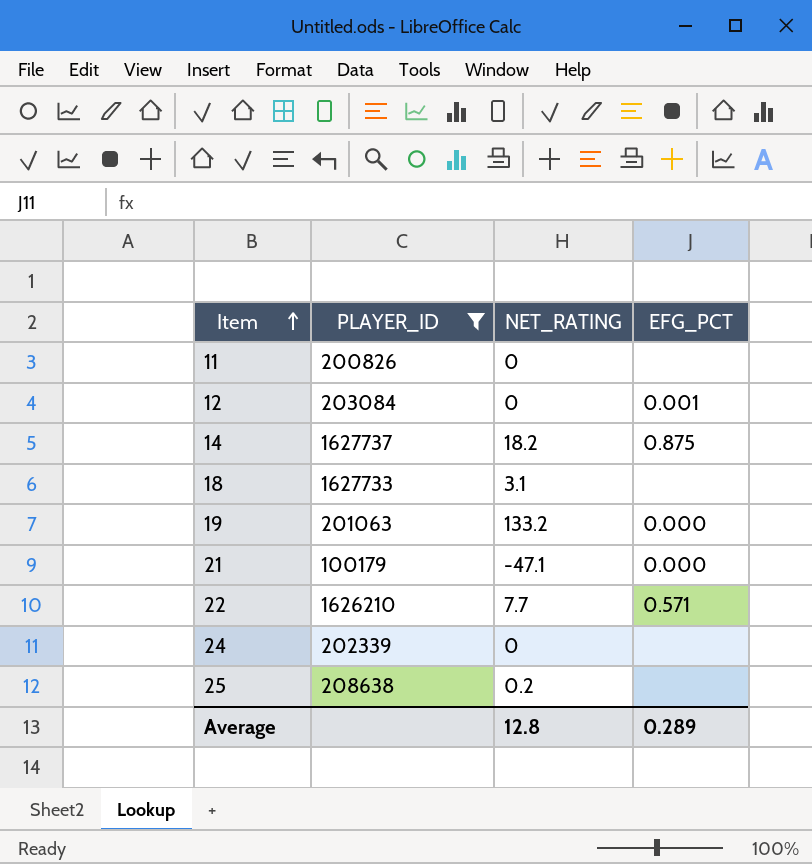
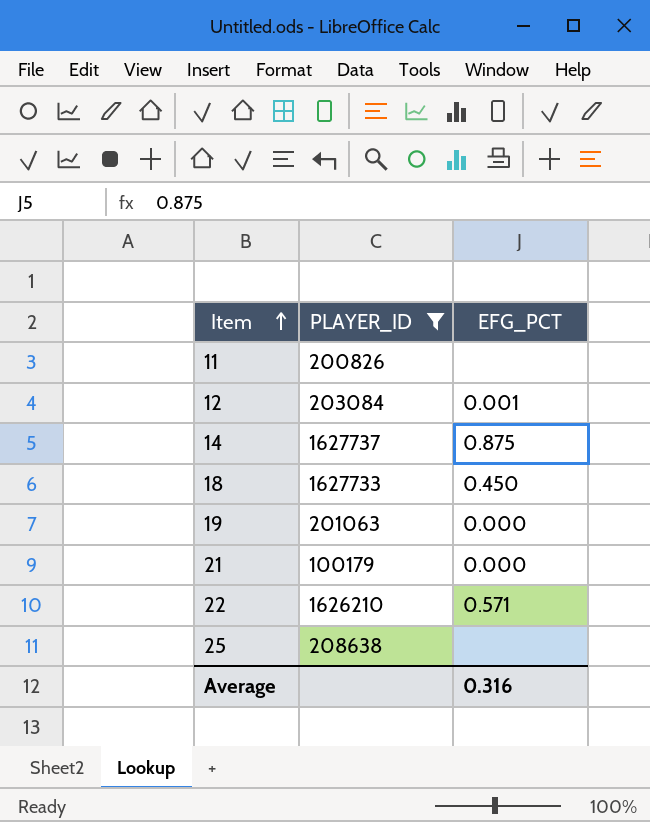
column NET_RATING | position: 3 -> none
row 24: 202339 | 0 | none -> none
18 | EFG_PCT: none -> 0.450
Average | EFG_PCT: 0.289 -> 0.316

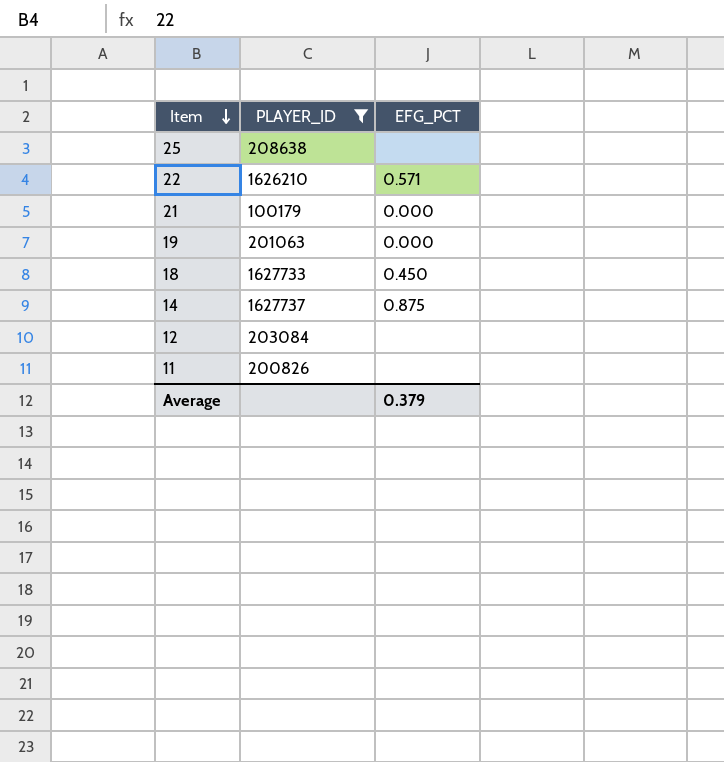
row order: Item ascending -> Item descending
12 | EFG_PCT: 0.001 -> none
Average | EFG_PCT: 0.316 -> 0.379

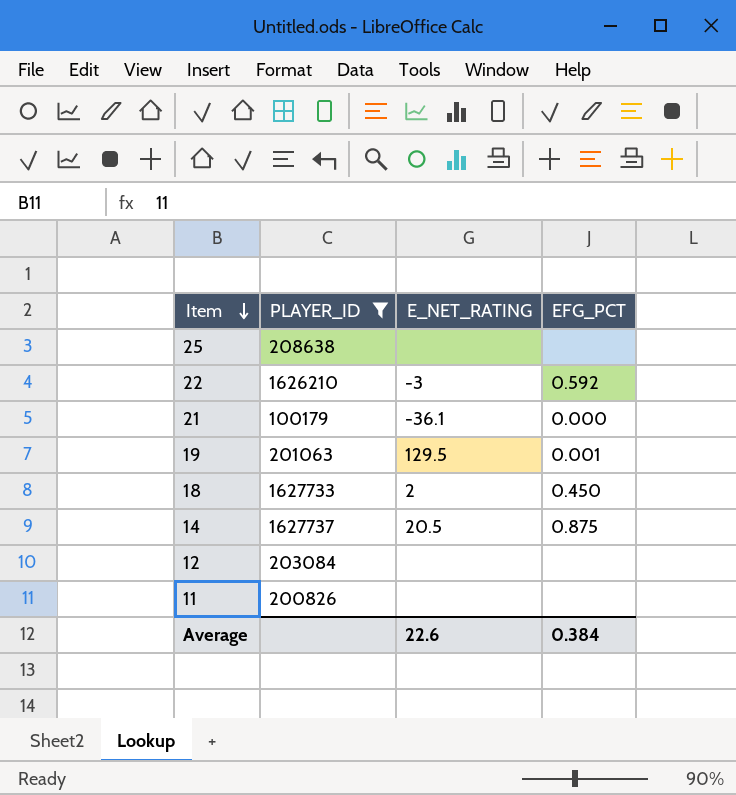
column E_NET_RATING | position: none -> 3
22 | EFG_PCT: 0.571 -> 0.592
19 | EFG_PCT: 0.000 -> 0.001
Average | EFG_PCT: 0.379 -> 0.384

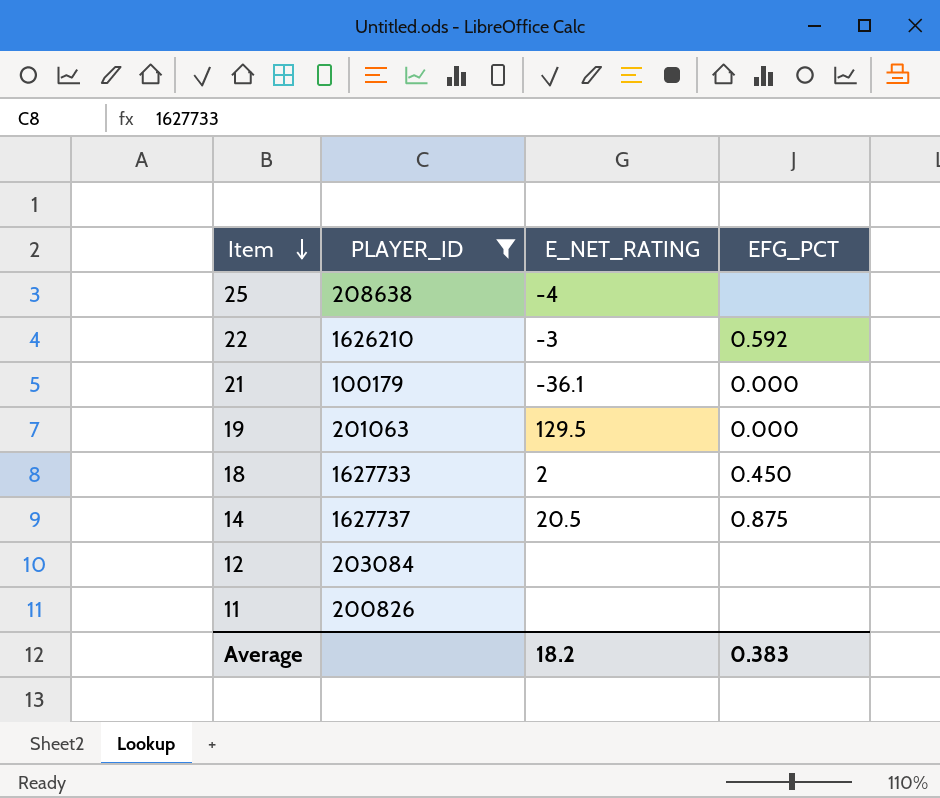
25 | E_NET_RATING: none -> -4
19 | EFG_PCT: 0.001 -> 0.000
Average | E_NET_RATING: 22.6 -> 18.2
Average | EFG_PCT: 0.384 -> 0.383

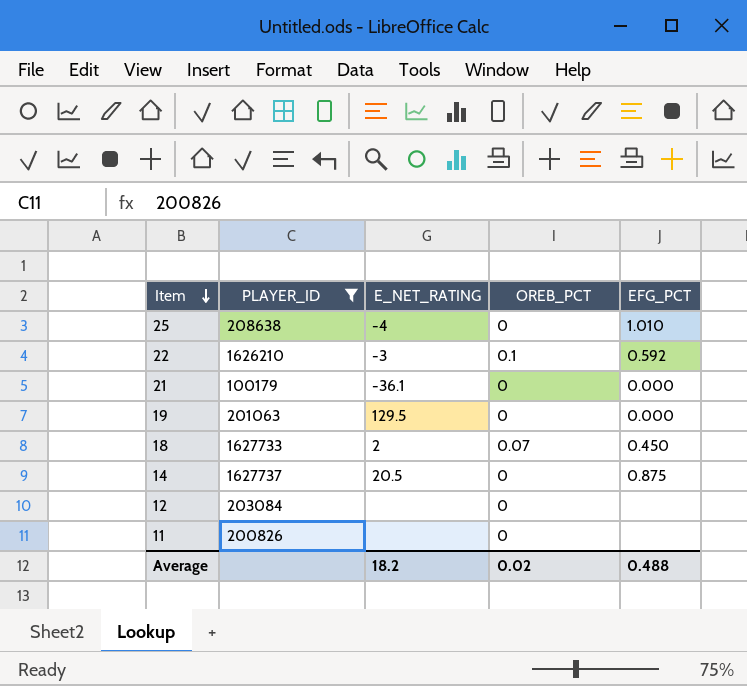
column OREB_PCT | position: none -> 4
25 | EFG_PCT: none -> 1.010
Average | EFG_PCT: 0.383 -> 0.488

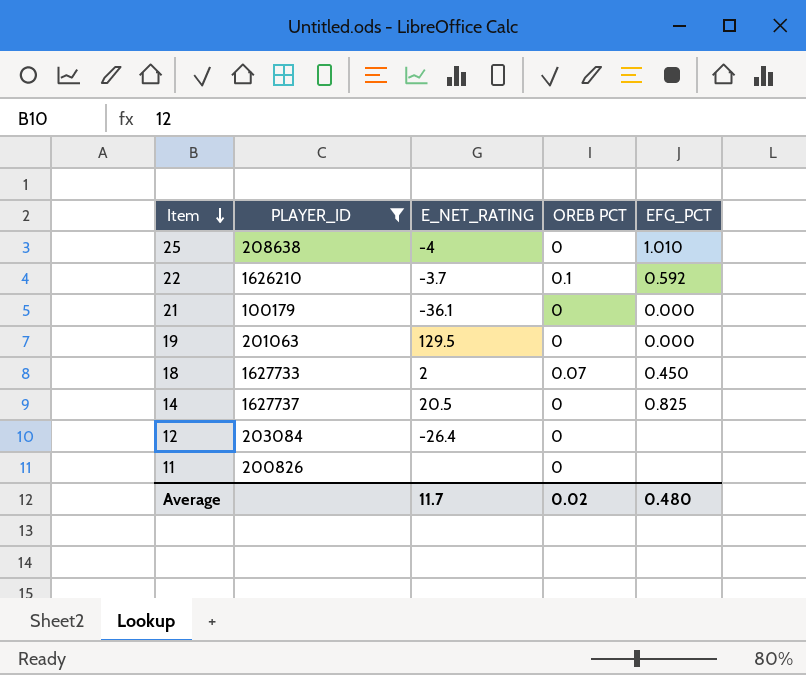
column name: OREB_PCT -> OREB PCT
22 | E_NET_RATING: -3 -> -3.7
14 | EFG_PCT: 0.875 -> 0.825
12 | E_NET_RATING: none -> -26.4
Average | E_NET_RATING: 18.2 -> 11.7
Average | EFG_PCT: 0.488 -> 0.480

